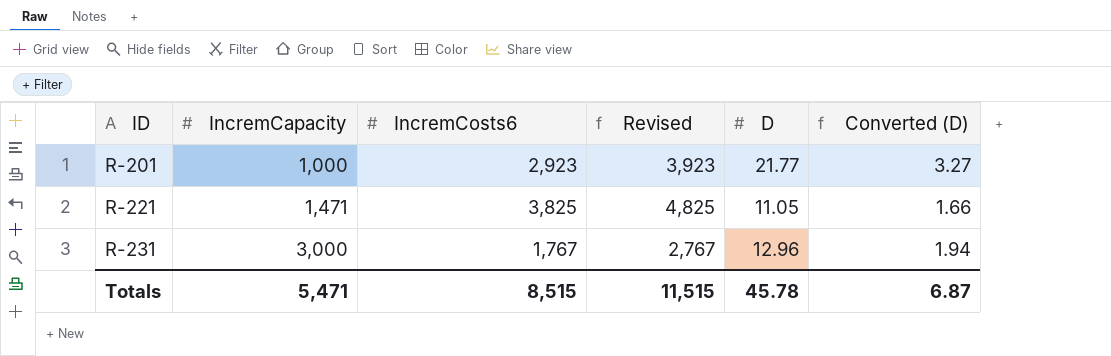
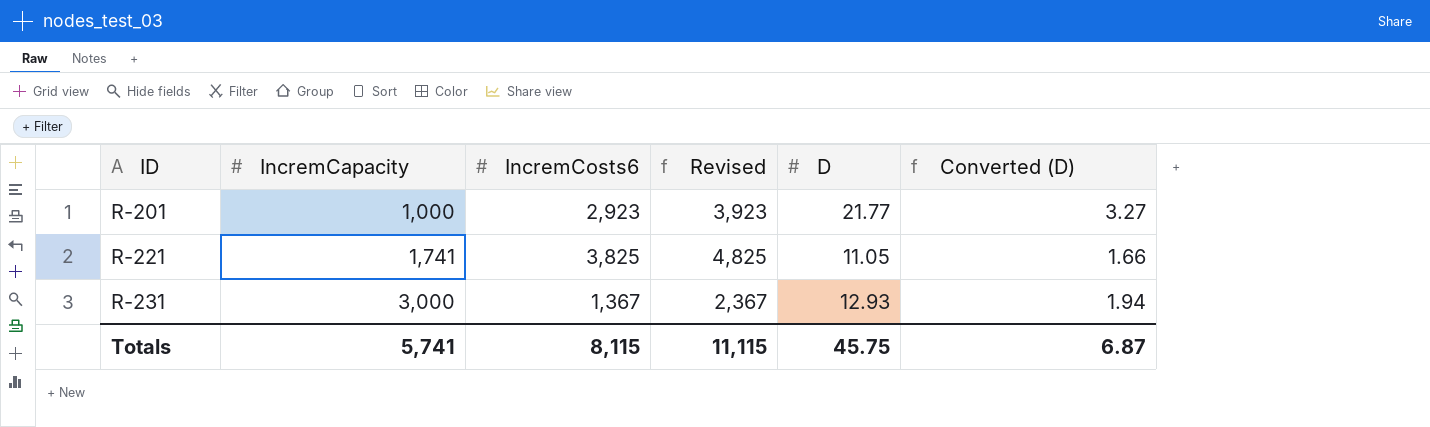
R-221 | IncremCapacity: 1,471 -> 1,741
R-231 | IncremCosts6: 1,767 -> 1,367
R-231 | Revised: 2,767 -> 2,367
R-231 | D: 12.96 -> 12.93
Totals | IncremCapacity: 5,471 -> 5,741
Totals | IncremCosts6: 8,515 -> 8,115
Totals | Revised: 11,515 -> 11,115
Totals | D: 45.78 -> 45.75

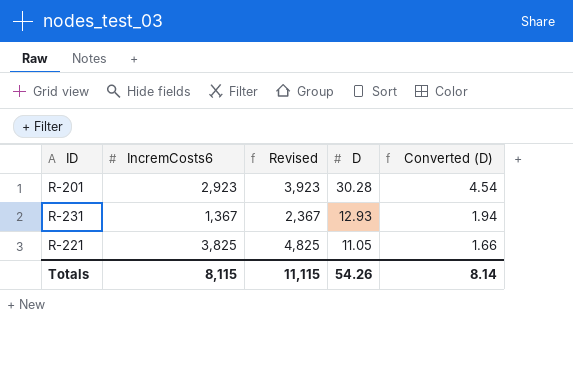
row order: ID ascending -> D descending
column IncremCapacity | position: 2 -> none
R-201 | D: 21.77 -> 30.28
R-201 | Converted (D): 3.27 -> 4.54
Totals | D: 45.75 -> 54.26
Totals | Converted (D): 6.87 -> 8.14

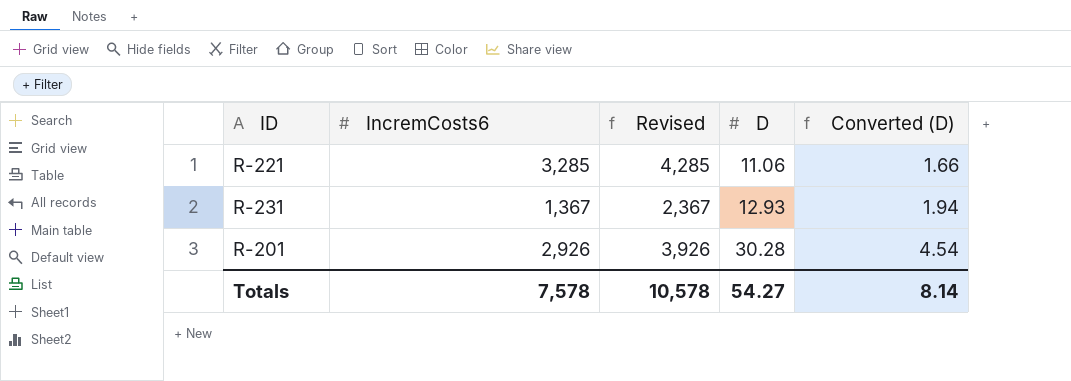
row order: D descending -> D ascending
R-221 | IncremCosts6: 3,825 -> 3,285
R-221 | Revised: 4,825 -> 4,285
R-221 | D: 11.05 -> 11.06
R-201 | IncremCosts6: 2,923 -> 2,926
R-201 | Revised: 3,923 -> 3,926
Totals | IncremCosts6: 8,115 -> 7,578
Totals | Revised: 11,115 -> 10,578
Totals | D: 54.26 -> 54.27

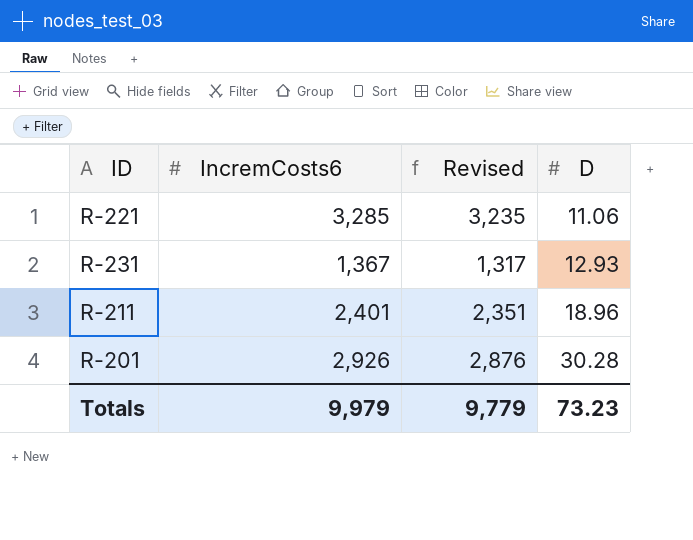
column Converted (D) | formula: [D] * 0.15 -> none
column Revised | formula: [IncremCosts6] + 1000 -> [IncremCosts6] - 50
row R-211: none -> 2,401 | 2,351 | 18.96
Totals | IncremCosts6: 7,578 -> 9,979
Totals | Revised: 10,578 -> 9,779
Totals | D: 54.27 -> 73.23

